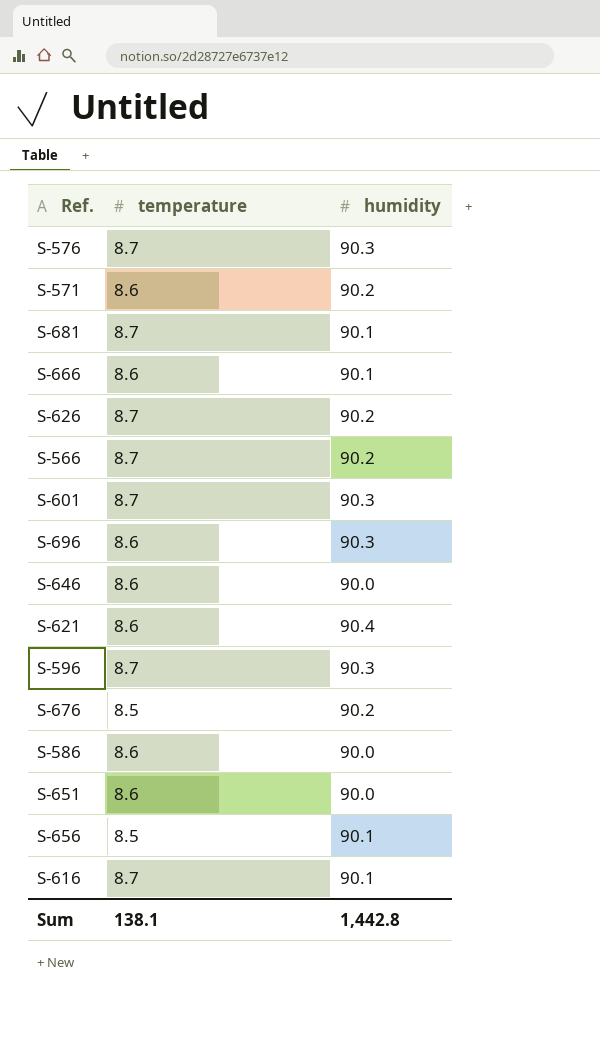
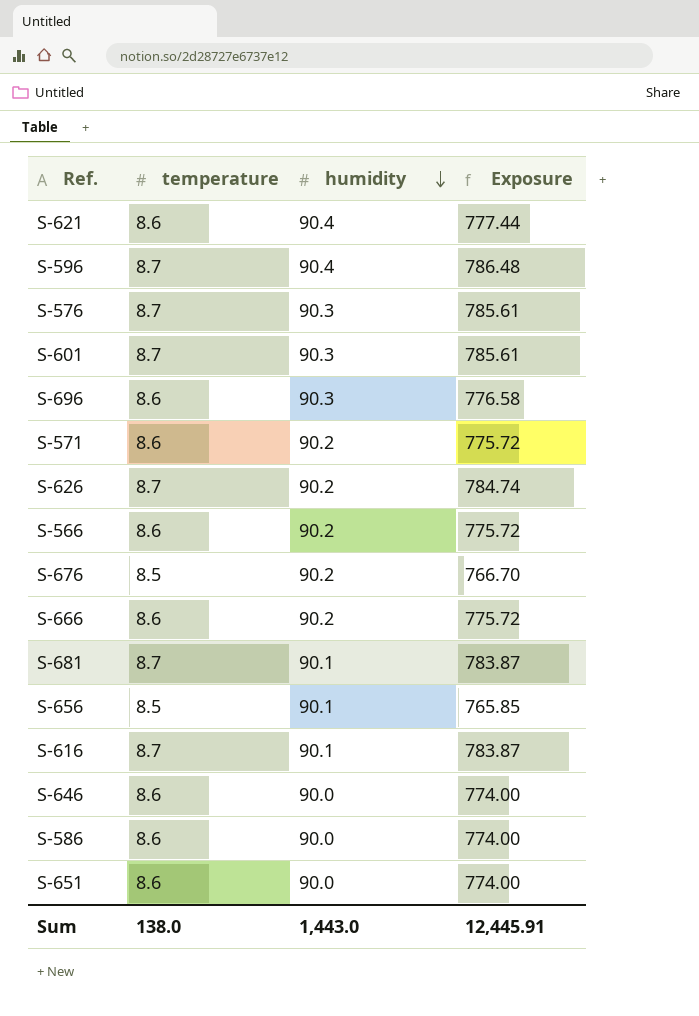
row order: none -> humidity descending
column Exposure | formula: none -> [temperature] * [humidity]
S-596 | humidity: 90.3 -> 90.4
S-566 | temperature: 8.7 -> 8.6
S-666 | humidity: 90.1 -> 90.2
Sum | temperature: 138.1 -> 138.0
Sum | humidity: 1,442.8 -> 1,443.0

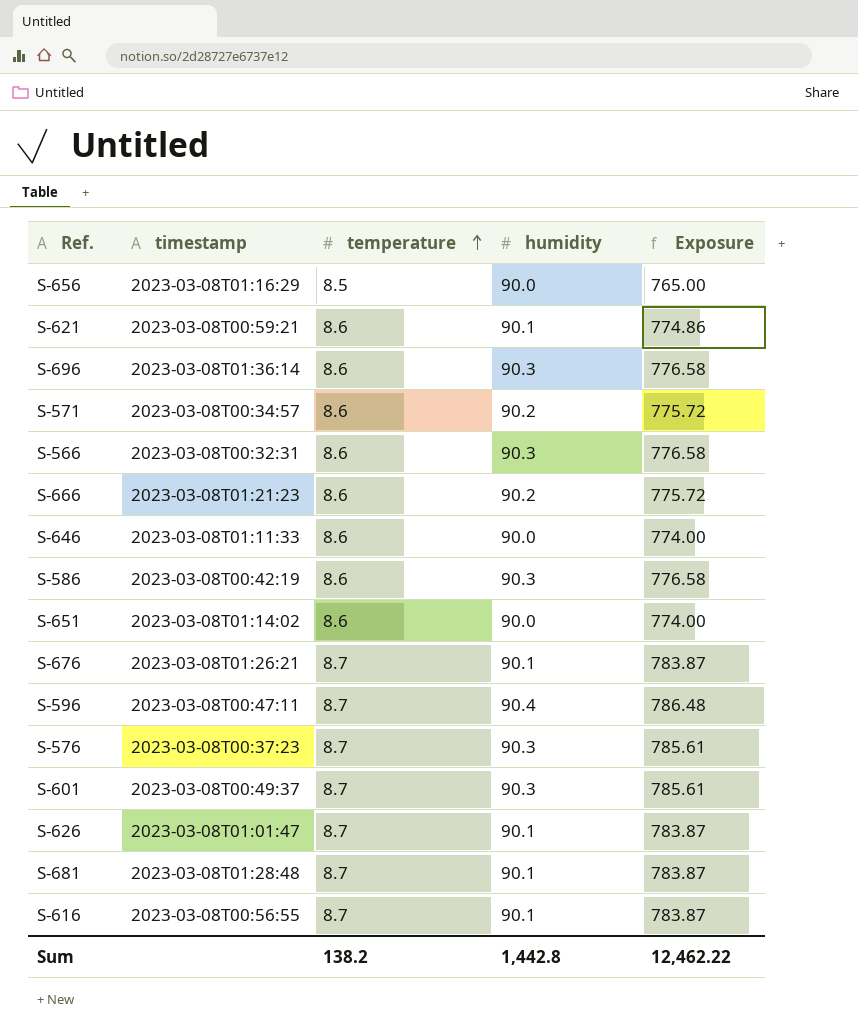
row order: humidity descending -> temperature ascending
column timestamp | position: none -> 2
S-656 | humidity: 90.1 -> 90.0
S-656 | Exposure: 765.85 -> 765.00
S-621 | humidity: 90.4 -> 90.1
S-621 | Exposure: 777.44 -> 774.86
S-566 | humidity: 90.2 -> 90.3
S-566 | Exposure: 775.72 -> 776.58
S-586 | humidity: 90.0 -> 90.3
S-586 | Exposure: 774.00 -> 776.58
S-676 | temperature: 8.5 -> 8.7
S-676 | humidity: 90.2 -> 90.1
S-676 | Exposure: 766.70 -> 783.87
S-626 | humidity: 90.2 -> 90.1
S-626 | Exposure: 784.74 -> 783.87
Sum | temperature: 138.0 -> 138.2
Sum | humidity: 1,443.0 -> 1,442.8
Sum | Exposure: 12,445.91 -> 12,462.22

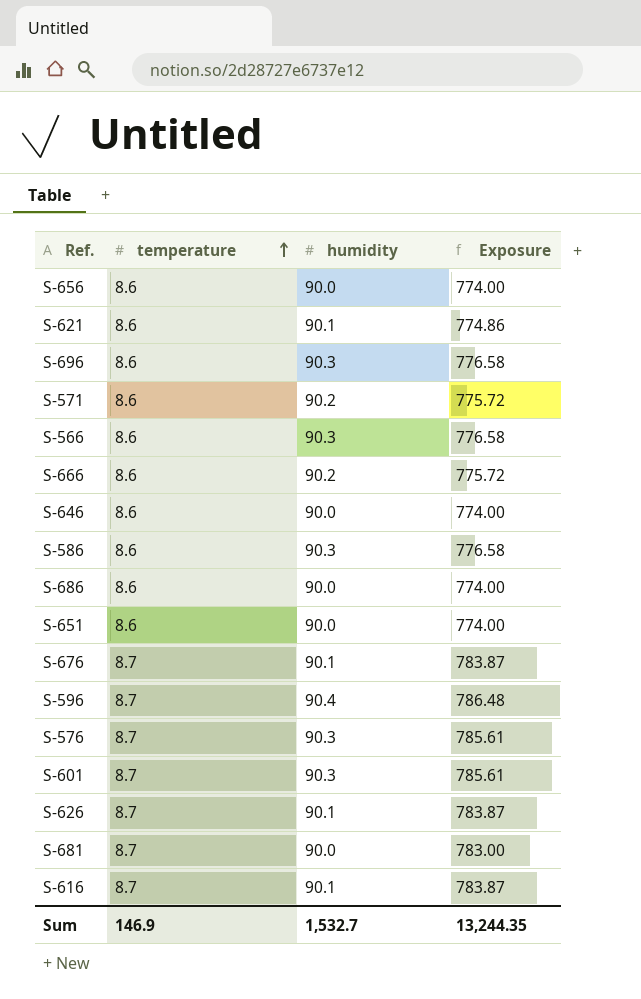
column timestamp | position: 2 -> none
S-656 | temperature: 8.5 -> 8.6
S-656 | Exposure: 765.00 -> 774.00
row S-686: none -> 8.6 | 90.0 | 774.00
S-681 | humidity: 90.1 -> 90.0
S-681 | Exposure: 783.87 -> 783.00
Sum | temperature: 138.2 -> 146.9
Sum | humidity: 1,442.8 -> 1,532.7
Sum | Exposure: 12,462.22 -> 13,244.35

